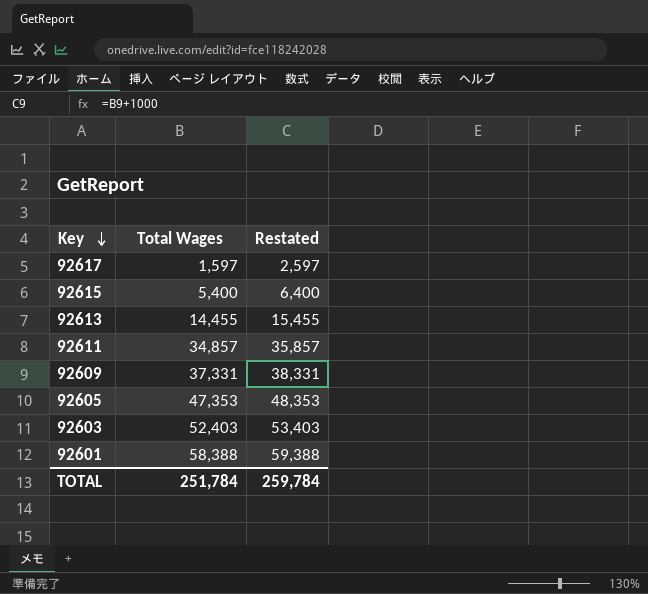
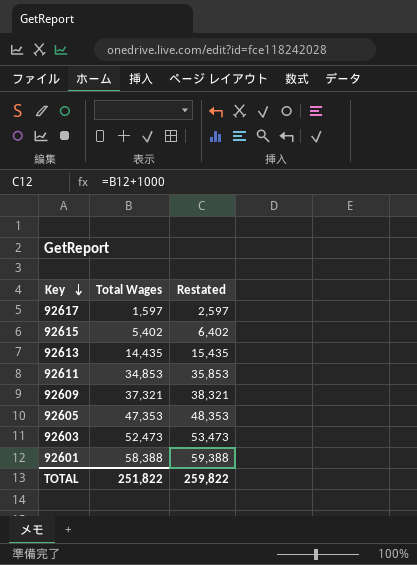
92615 | Total Wages: 5,400 -> 5,402
92615 | Restated: 6,400 -> 6,402
92613 | Total Wages: 14,455 -> 14,435
92613 | Restated: 15,455 -> 15,435
92611 | Total Wages: 34,857 -> 34,853
92611 | Restated: 35,857 -> 35,853
92609 | Total Wages: 37,331 -> 37,321
92609 | Restated: 38,331 -> 38,321
92603 | Total Wages: 52,403 -> 52,473
92603 | Restated: 53,403 -> 53,473
TOTAL | Total Wages: 251,784 -> 251,822
TOTAL | Restated: 259,784 -> 259,822

